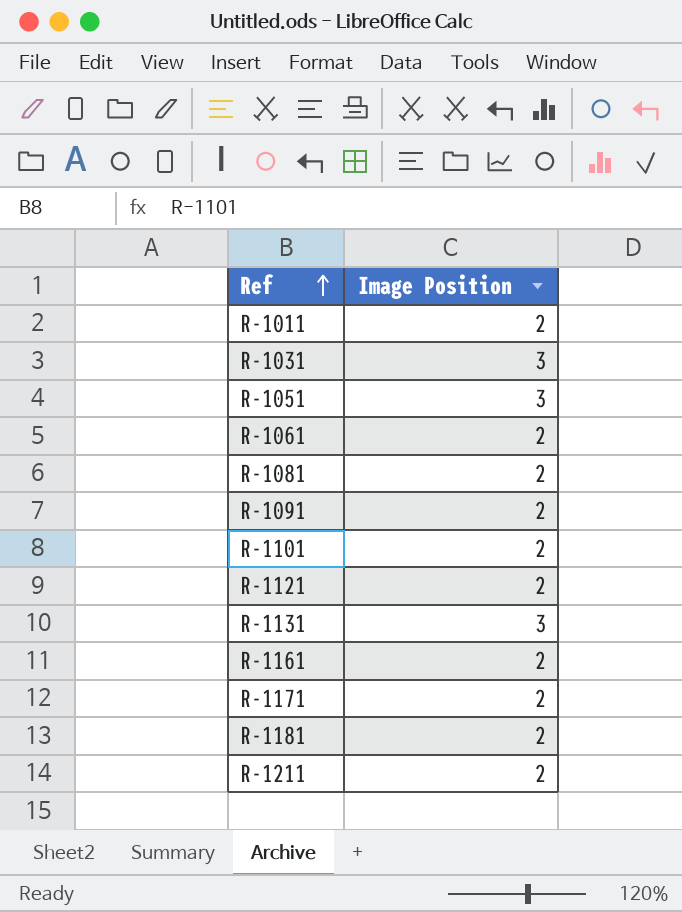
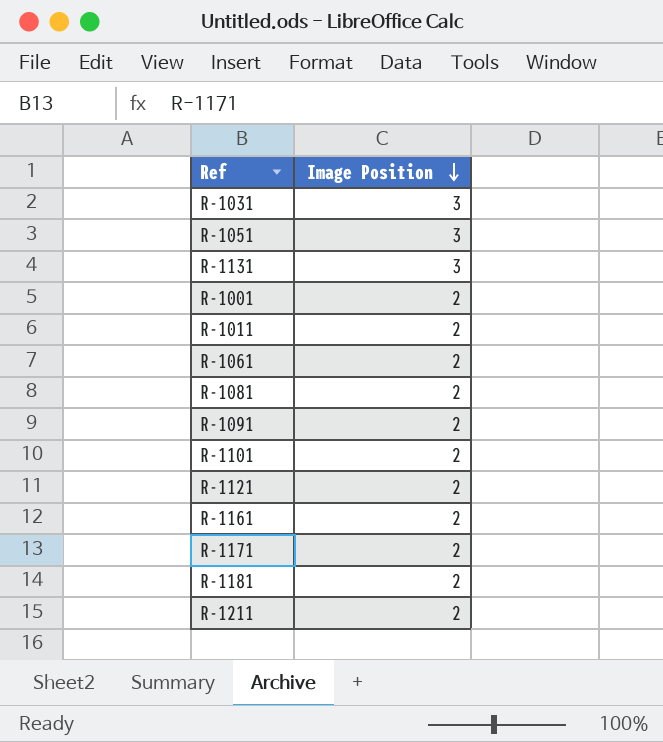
row order: Ref ascending -> Image Position descending
row R-1001: none -> 2

